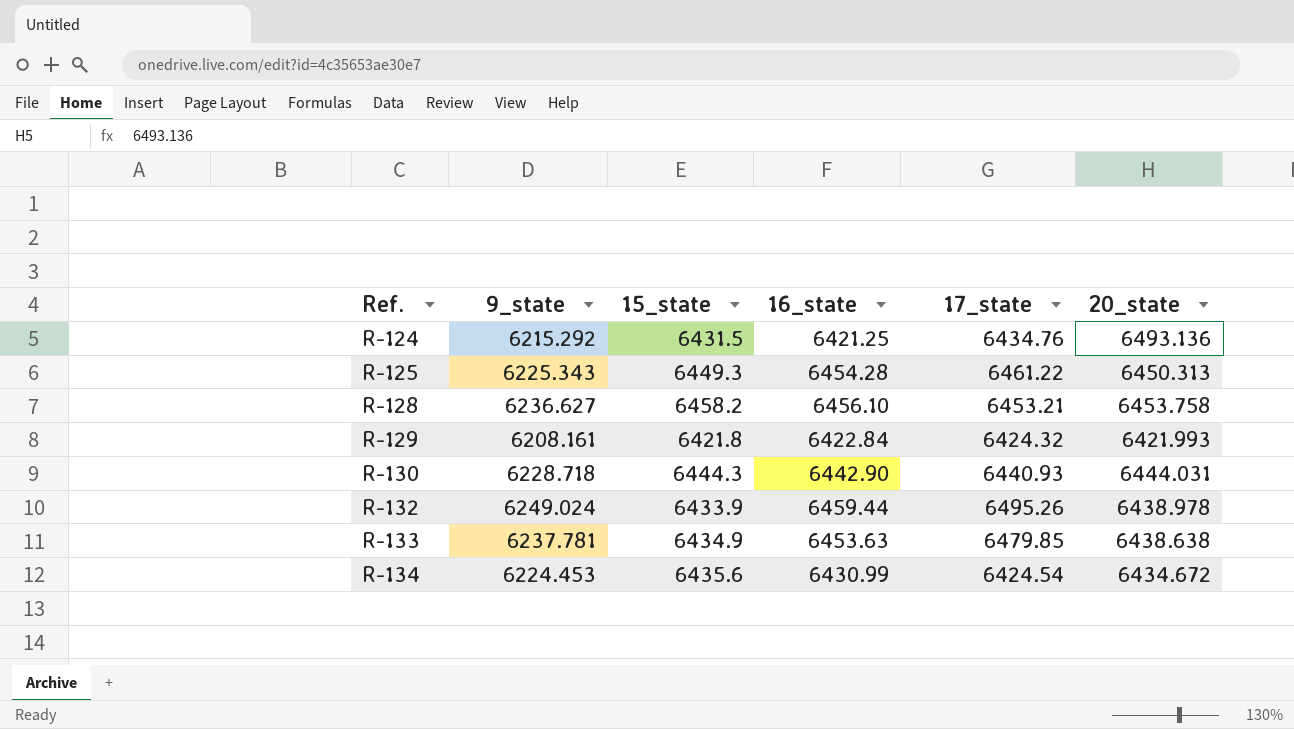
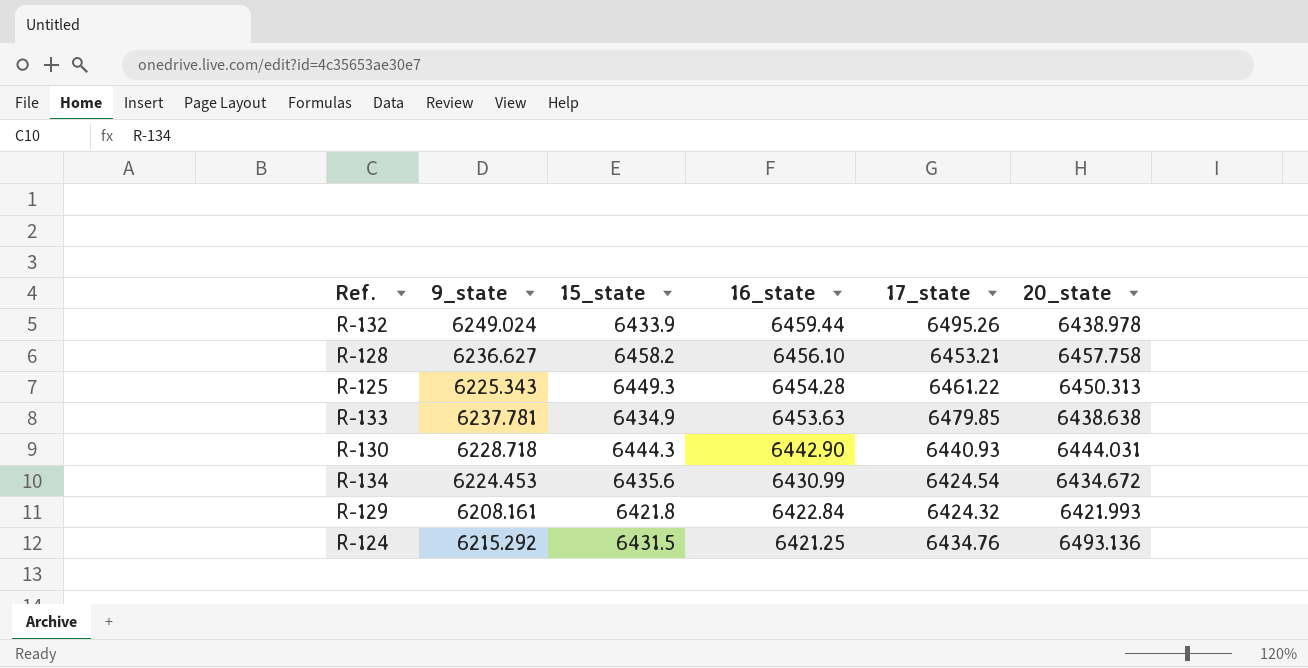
row order: Ref. ascending -> 16_state descending
R-128 | 20_state: 6453.758 -> 6457.758

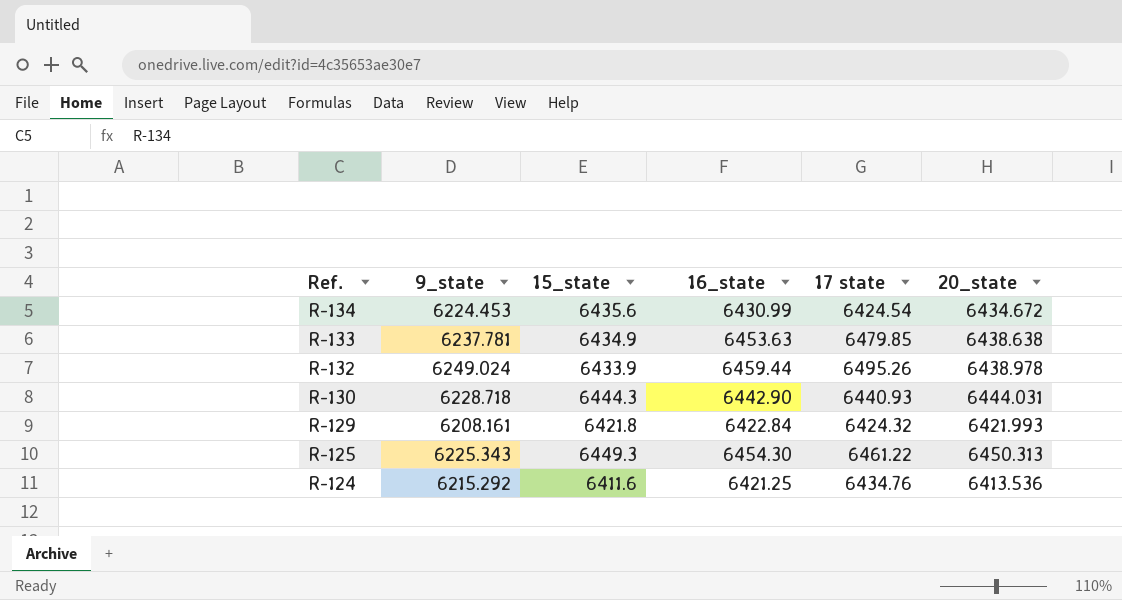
row order: 16_state descending -> Ref. descending
column name: 17_state -> 17 state
row R-128: 6236.627 | 6458.2 | 6456.10 | 6453.21 | 6457.758 -> none
R-125 | 16_state: 6454.28 -> 6454.30
R-124 | 15_state: 6431.5 -> 6411.6
R-124 | 20_state: 6493.136 -> 6413.536

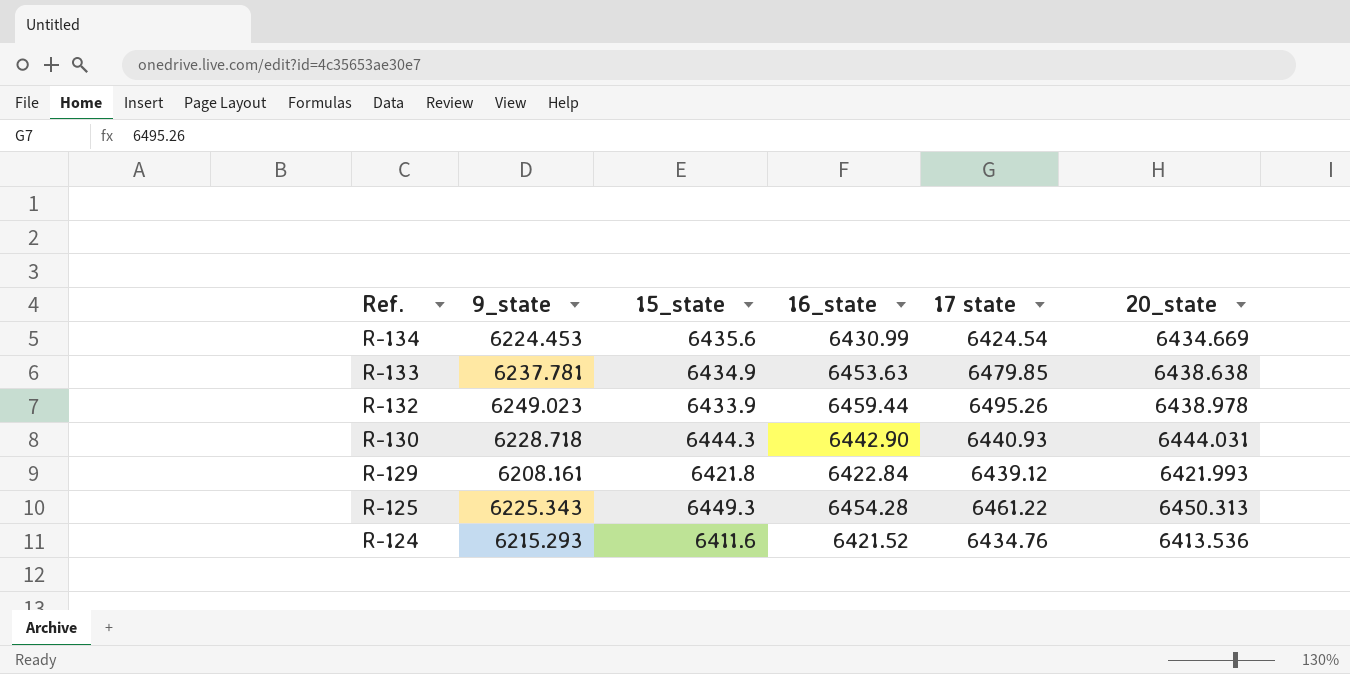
R-134 | 20_state: 6434.672 -> 6434.669
R-132 | 9_state: 6249.024 -> 6249.023
R-129 | 17 state: 6424.32 -> 6439.12
R-125 | 16_state: 6454.30 -> 6454.28
R-124 | 9_state: 6215.292 -> 6215.293
R-124 | 16_state: 6421.25 -> 6421.52

